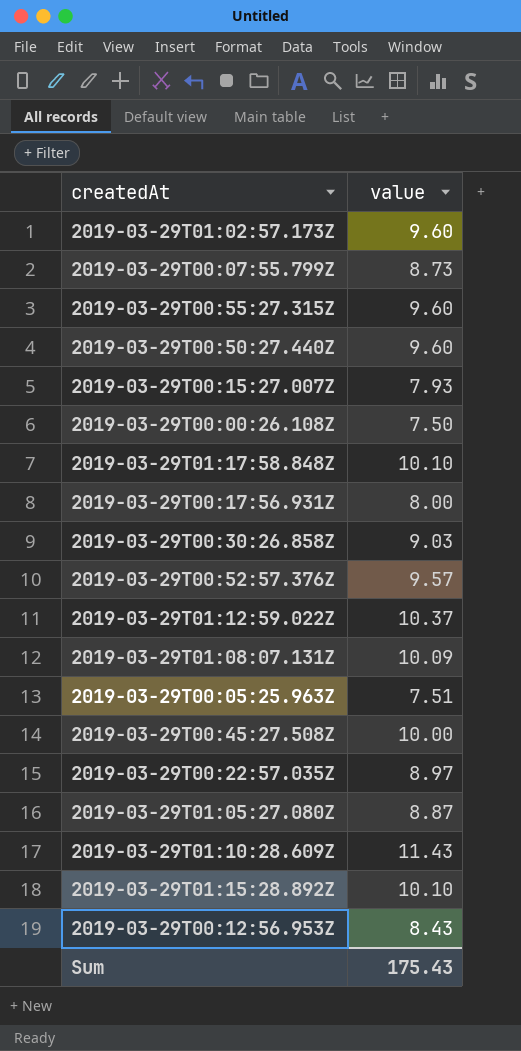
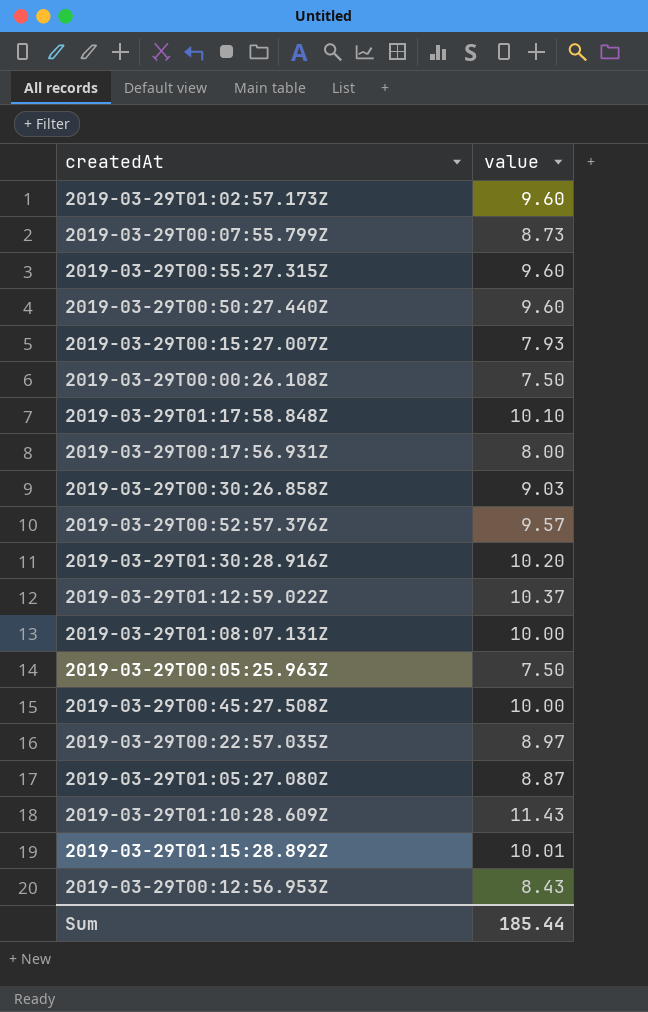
row 2019-03-29T01:30:28.916Z: none -> 10.20
2019-03-29T01:08:07.131Z | value: 10.09 -> 10.00
2019-03-29T00:05:25.963Z | value: 7.51 -> 7.50
2019-03-29T01:15:28.892Z | value: 10.10 -> 10.01
Sum | value: 175.43 -> 185.44

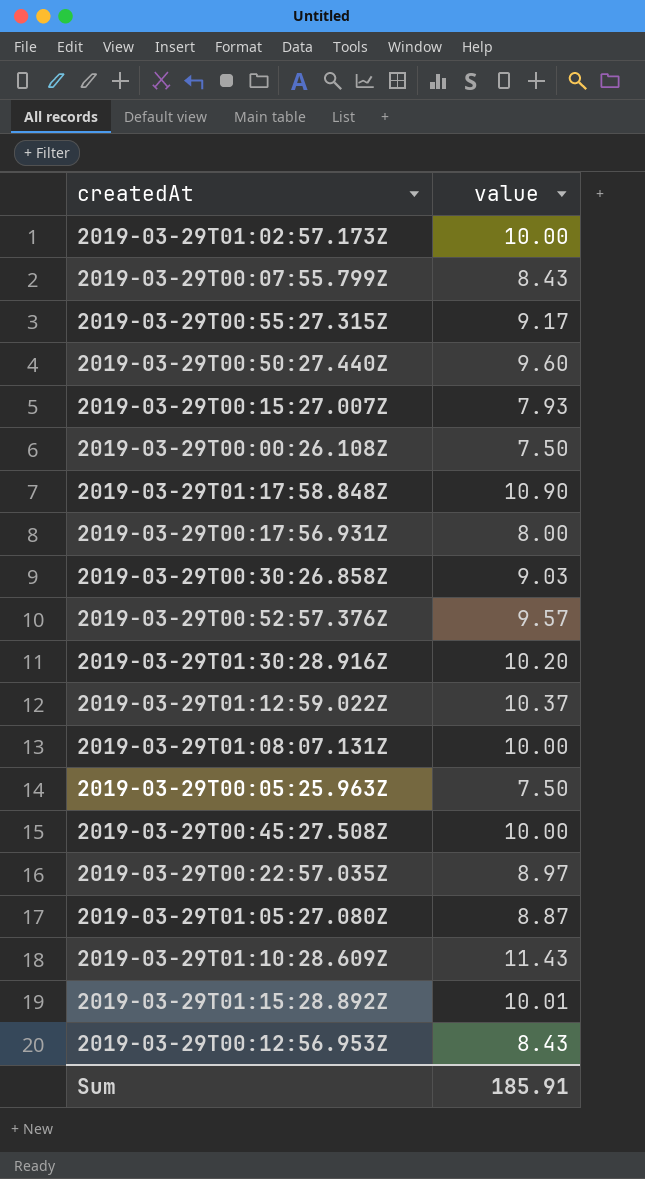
2019-03-29T01:02:57.173Z | value: 9.60 -> 10.00
2019-03-29T00:07:55.799Z | value: 8.73 -> 8.43
2019-03-29T00:55:27.315Z | value: 9.60 -> 9.17
2019-03-29T01:17:58.848Z | value: 10.10 -> 10.90
Sum | value: 185.44 -> 185.91

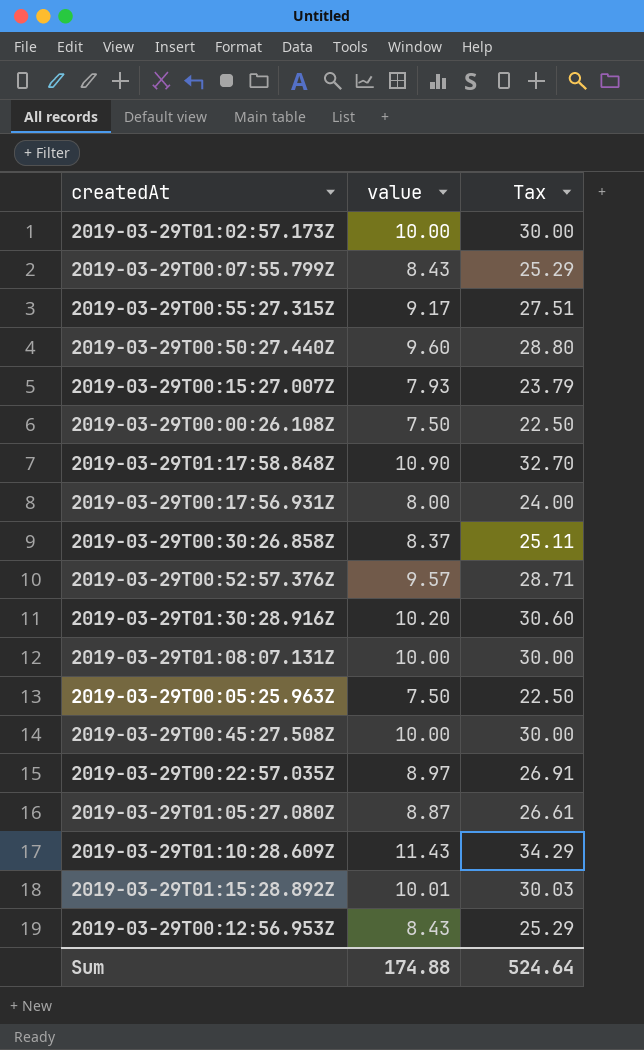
column Tax | formula: none -> [value] * 3
row 2019-03-29T01:12:59.022Z: 10.37 -> none
2019-03-29T00:30:26.858Z | value: 9.03 -> 8.37
Sum | value: 185.91 -> 174.88

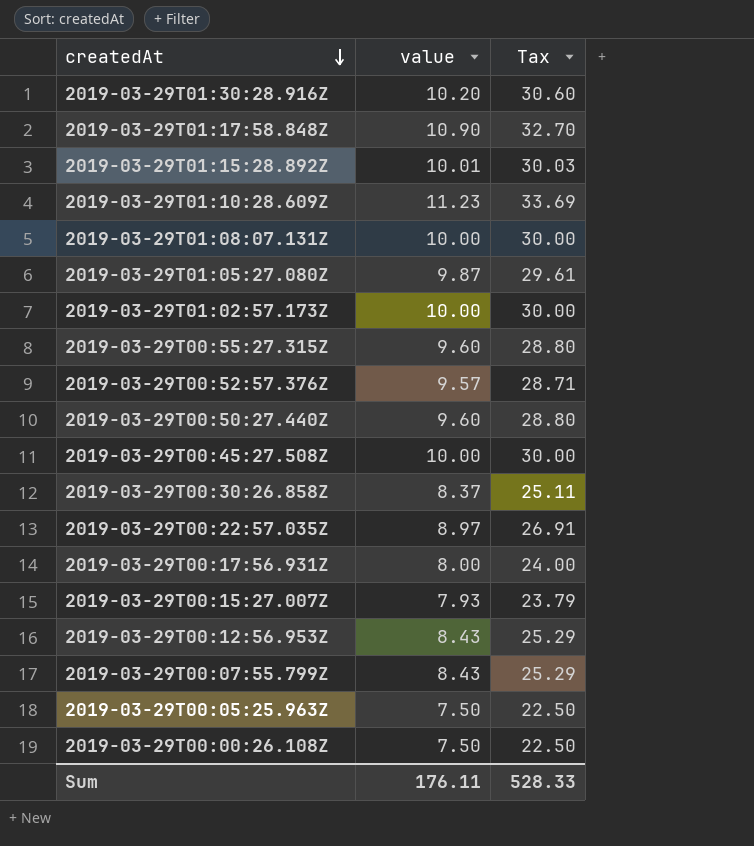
row order: none -> createdAt descending
2019-03-29T01:10:28.609Z | value: 11.43 -> 11.23
2019-03-29T01:10:28.609Z | Tax: 34.29 -> 33.69
2019-03-29T01:05:27.080Z | value: 8.87 -> 9.87
2019-03-29T01:05:27.080Z | Tax: 26.61 -> 29.61
2019-03-29T00:55:27.315Z | value: 9.17 -> 9.60
2019-03-29T00:55:27.315Z | Tax: 27.51 -> 28.80
Sum | value: 174.88 -> 176.11
Sum | Tax: 524.64 -> 528.33

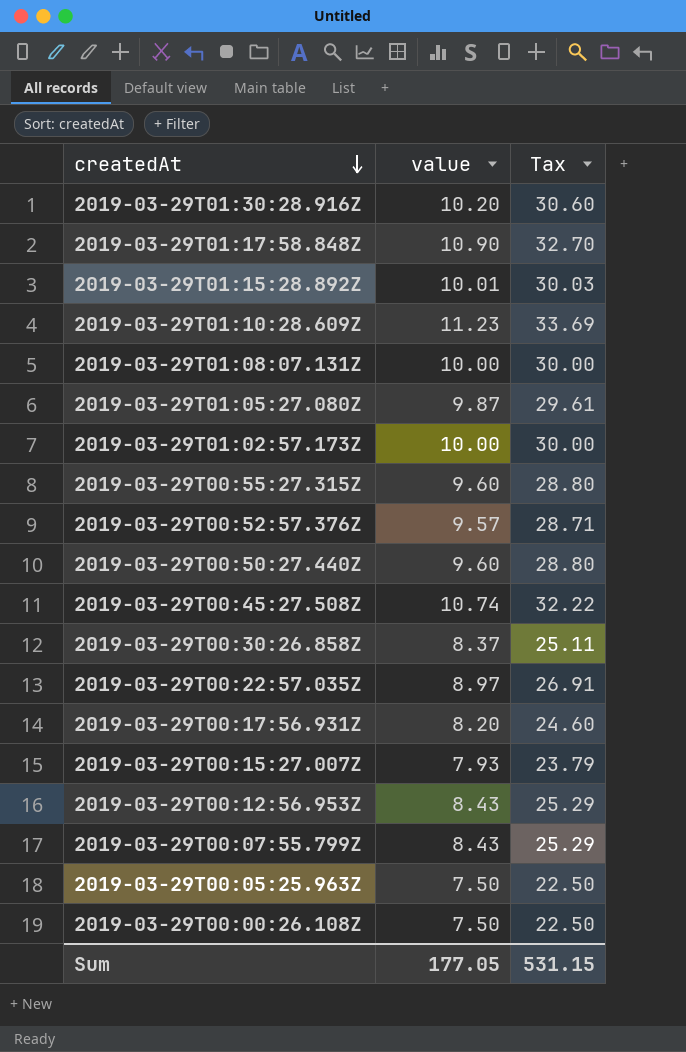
2019-03-29T00:45:27.508Z | value: 10.00 -> 10.74
2019-03-29T00:45:27.508Z | Tax: 30.00 -> 32.22
2019-03-29T00:17:56.931Z | value: 8.00 -> 8.20
2019-03-29T00:17:56.931Z | Tax: 24.00 -> 24.60
Sum | value: 176.11 -> 177.05
Sum | Tax: 528.33 -> 531.15

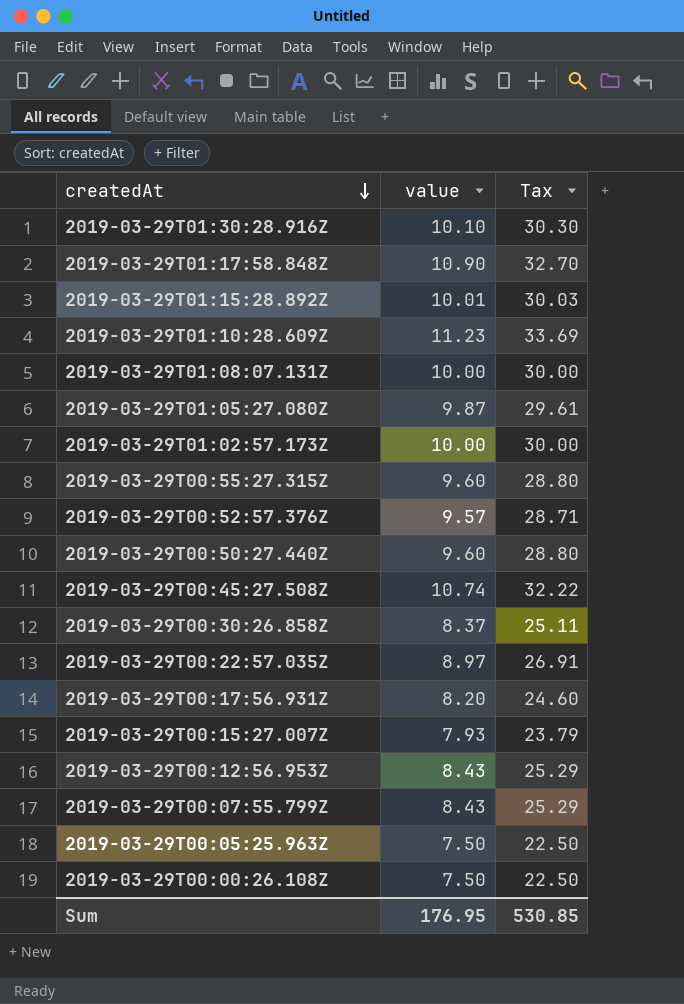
2019-03-29T01:30:28.916Z | value: 10.20 -> 10.10
2019-03-29T01:30:28.916Z | Tax: 30.60 -> 30.30
Sum | value: 177.05 -> 176.95
Sum | Tax: 531.15 -> 530.85

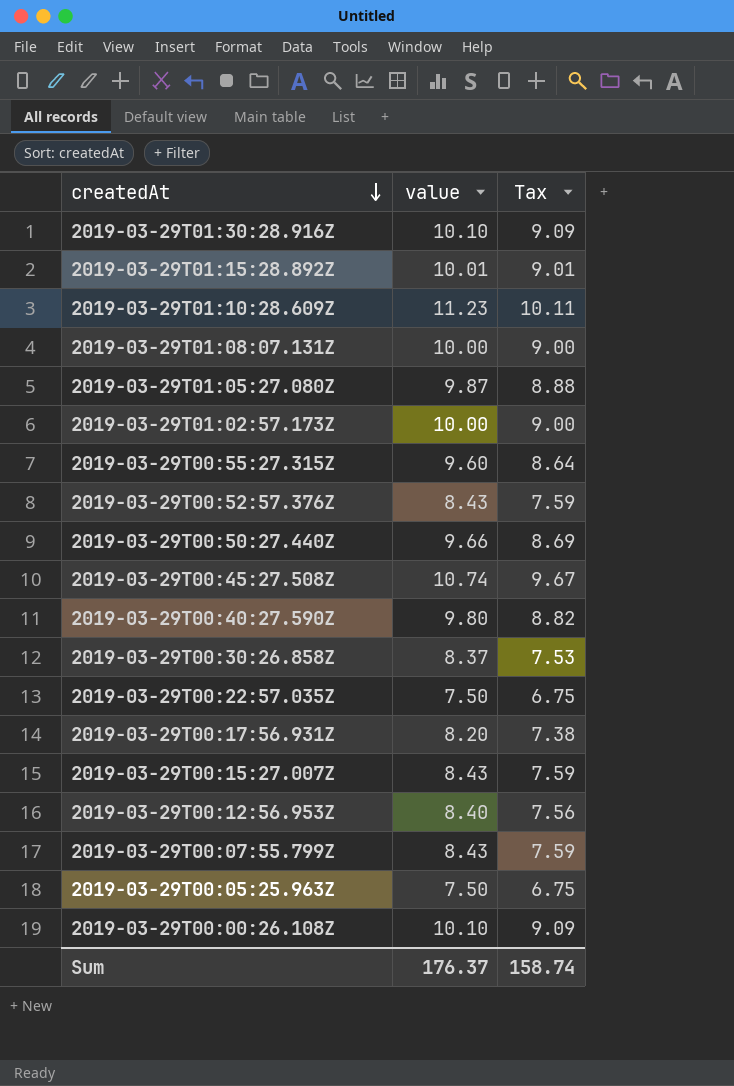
column Tax | formula: [value] * 3 -> [value] * 0.9
row 2019-03-29T01:17:58.848Z: 10.90 | 32.70 -> none
2019-03-29T00:52:57.376Z | value: 9.57 -> 8.43
2019-03-29T00:50:27.440Z | value: 9.60 -> 9.66
row 2019-03-29T00:40:27.590Z: none -> 9.80 | 8.82
2019-03-29T00:22:57.035Z | value: 8.97 -> 7.50
2019-03-29T00:15:27.007Z | value: 7.93 -> 8.43
2019-03-29T00:12:56.953Z | value: 8.43 -> 8.40
2019-03-29T00:00:26.108Z | value: 7.50 -> 10.10
Sum | value: 176.95 -> 176.37
Sum | Tax: 530.85 -> 158.74

